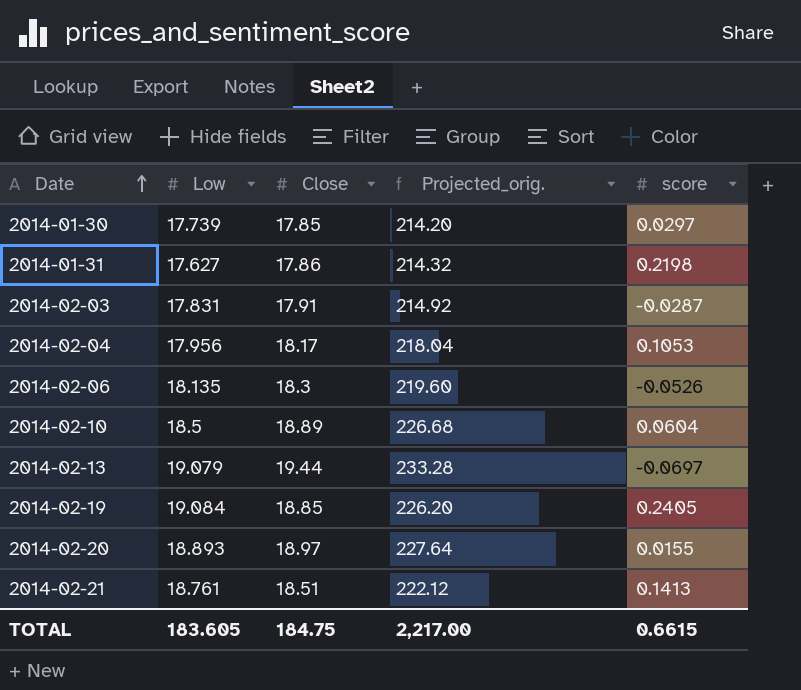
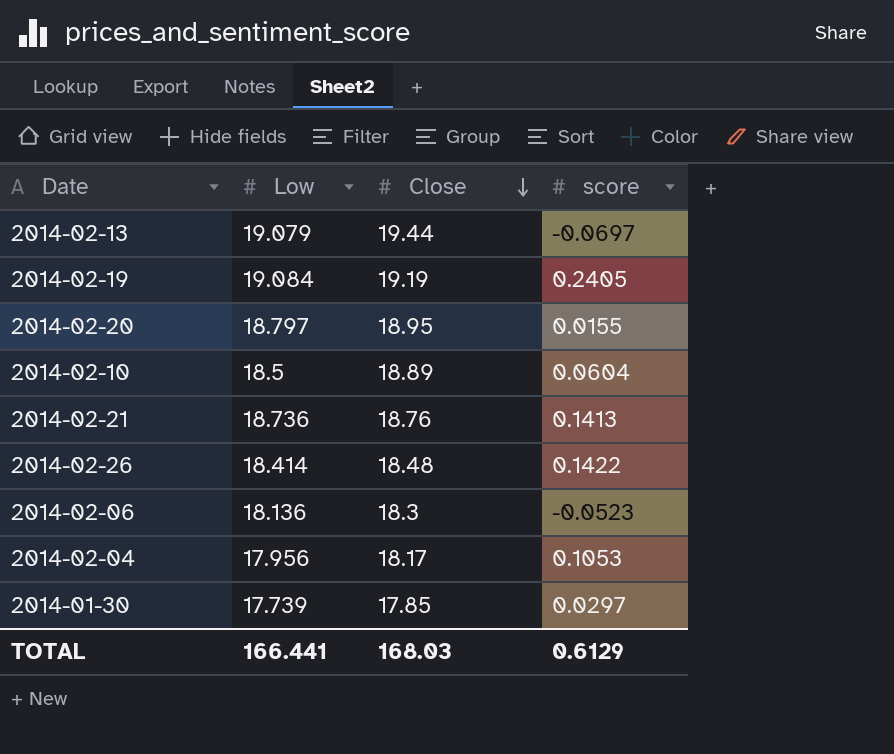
row order: Date ascending -> Close descending
column Projected_orig. | formula: [Close] * 12 -> none
row 2014-01-31: 17.627 | 17.86 | 214.32 | 0.2198 -> none
row 2014-02-03: 17.831 | 17.91 | 214.92 | -0.0287 -> none
2014-02-19 | Close: 18.85 -> 19.19
2014-02-20 | Low: 18.893 -> 18.797
2014-02-20 | Close: 18.97 -> 18.95
2014-02-21 | Low: 18.761 -> 18.736
2014-02-21 | Close: 18.51 -> 18.76
row 2014-02-26: none -> 18.414 | 18.48 | 0.1422
2014-02-06 | Low: 18.135 -> 18.136
2014-02-06 | score: -0.0526 -> -0.0523
TOTAL | Low: 183.605 -> 166.441
TOTAL | Close: 184.75 -> 168.03
TOTAL | score: 0.6615 -> 0.6129

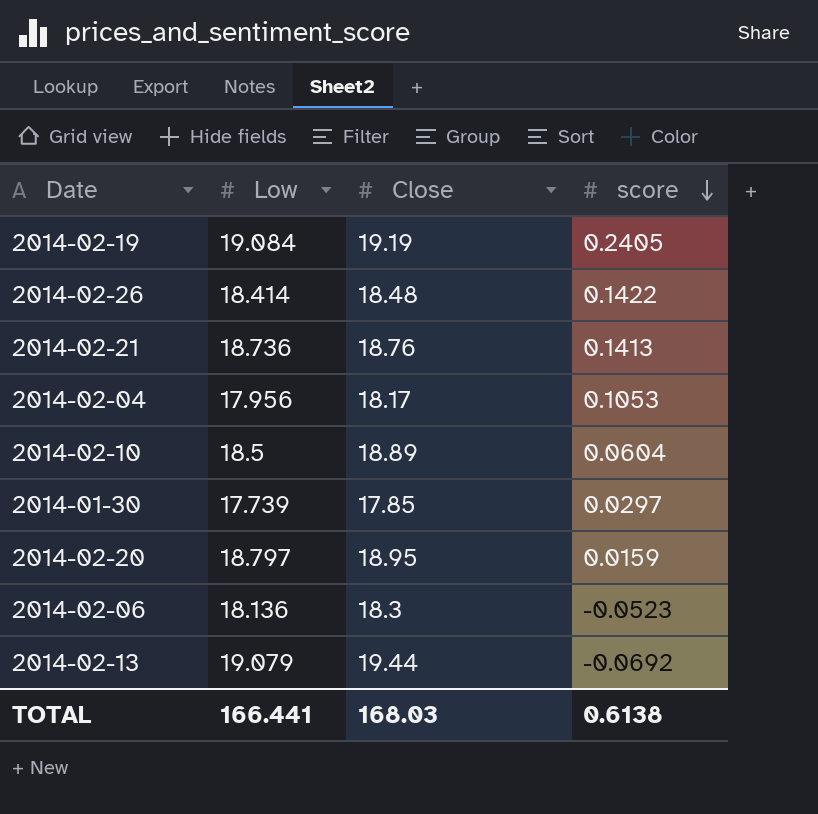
row order: Close descending -> score descending
2014-02-20 | score: 0.0155 -> 0.0159
2014-02-13 | score: -0.0697 -> -0.0692
TOTAL | score: 0.6129 -> 0.6138

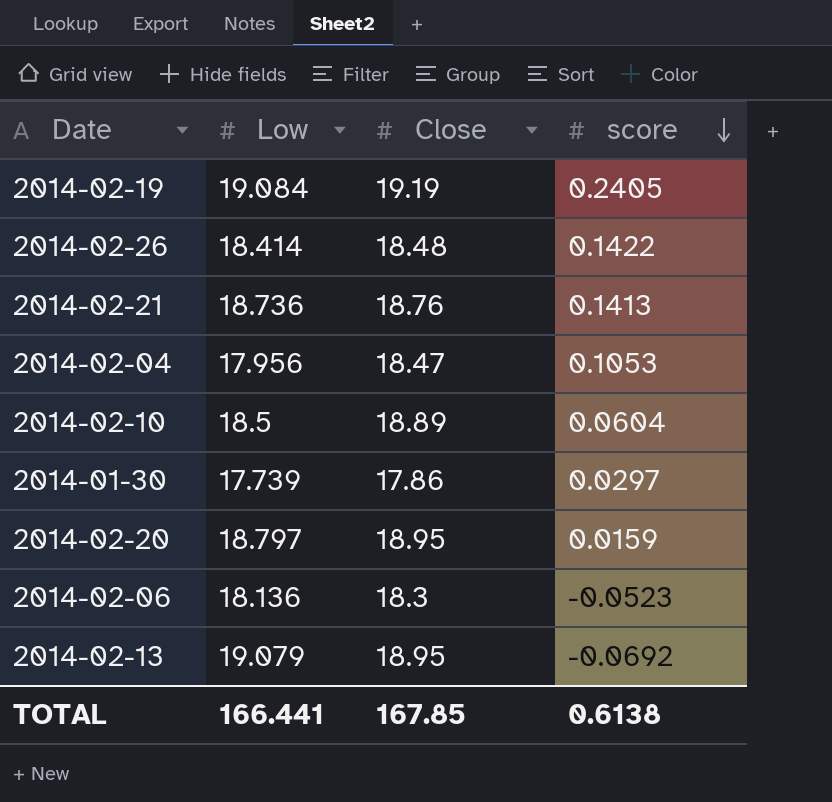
2014-02-04 | Close: 18.17 -> 18.47
2014-01-30 | Close: 17.85 -> 17.86
2014-02-13 | Close: 19.44 -> 18.95
TOTAL | Close: 168.03 -> 167.85

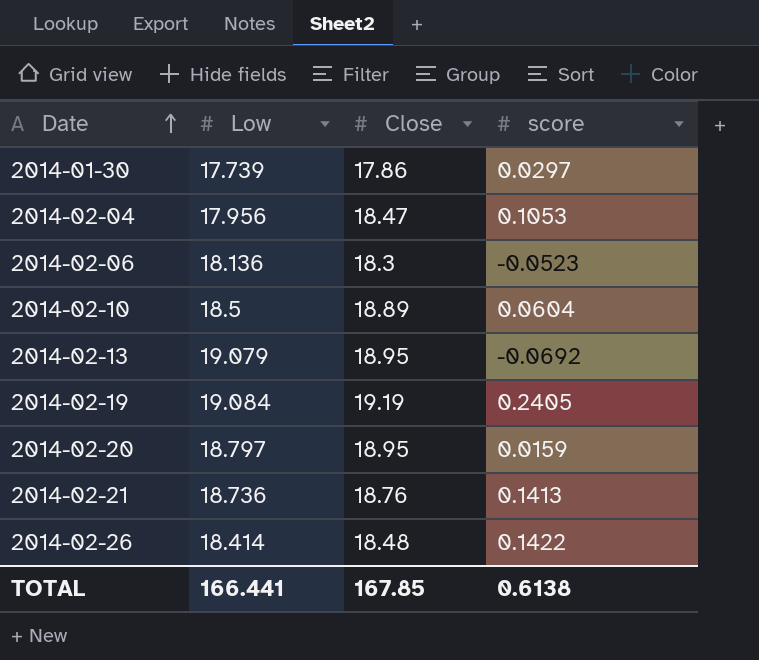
row order: score descending -> Date ascending

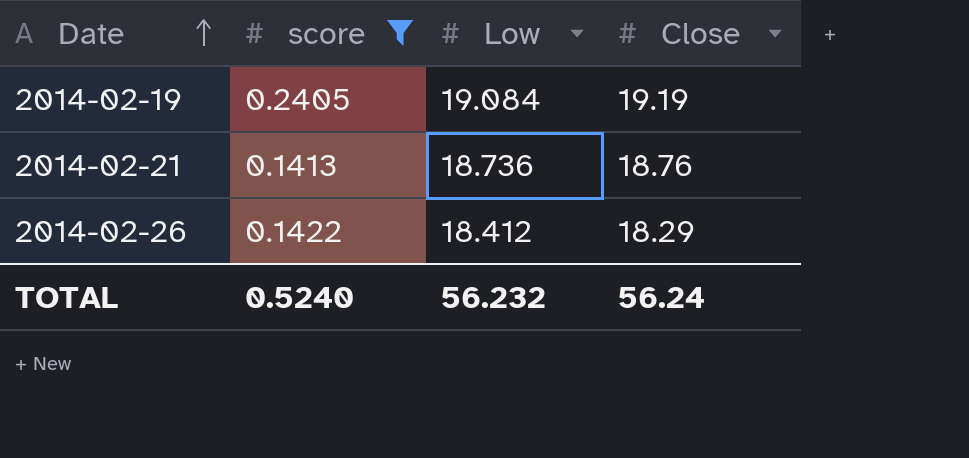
filter: none -> score >= 0.1413
column score | position: 4 -> 2
2014-02-26 | Low: 18.414 -> 18.412
2014-02-26 | Close: 18.48 -> 18.29
TOTAL | score: 0.6138 -> 0.5240
TOTAL | Low: 166.441 -> 56.232
TOTAL | Close: 167.85 -> 56.24

